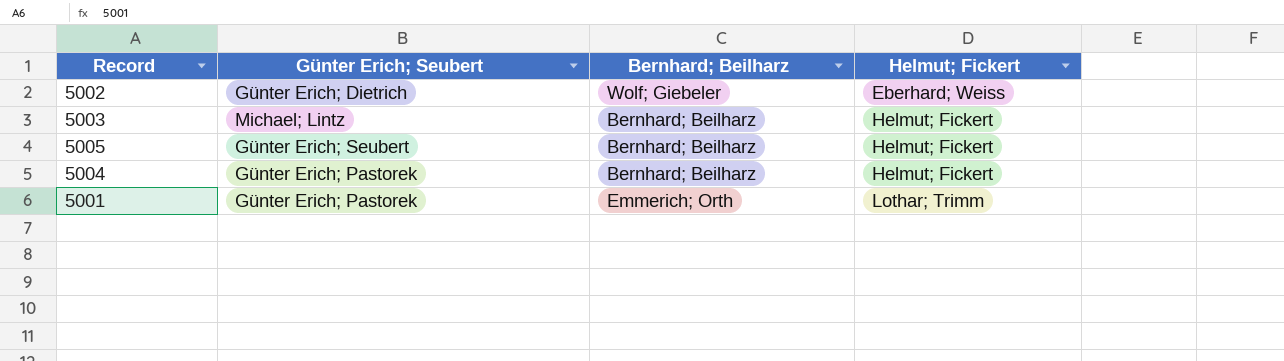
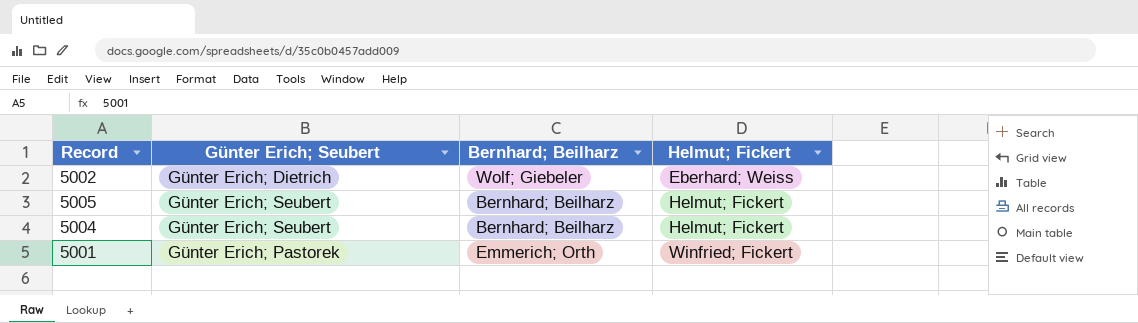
row 5003: Michael; Lintz | Bernhard; Beilharz | Helmut; Fickert -> none
5004 | Günter Erich; Seubert: Günter Erich; Pastorek -> Günter Erich; Seubert
5001 | Helmut; Fickert: Lothar; Trimm -> Winfried; Fickert

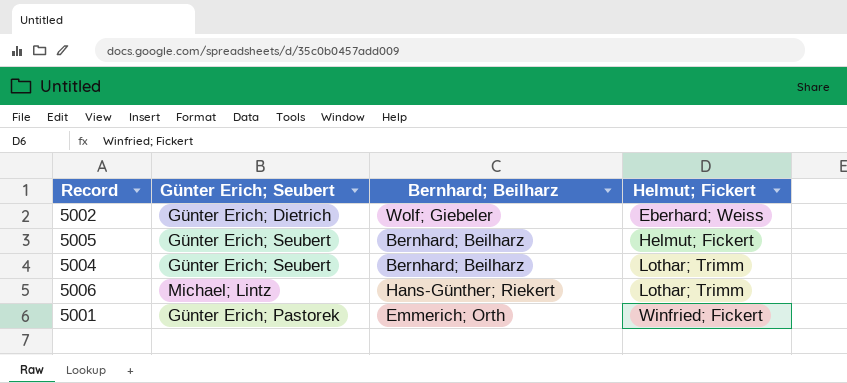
5004 | Helmut; Fickert: Helmut; Fickert -> Lothar; Trimm
row 5006: none -> Michael; Lintz | Hans-Günther; Riekert | Lothar; Trimm

